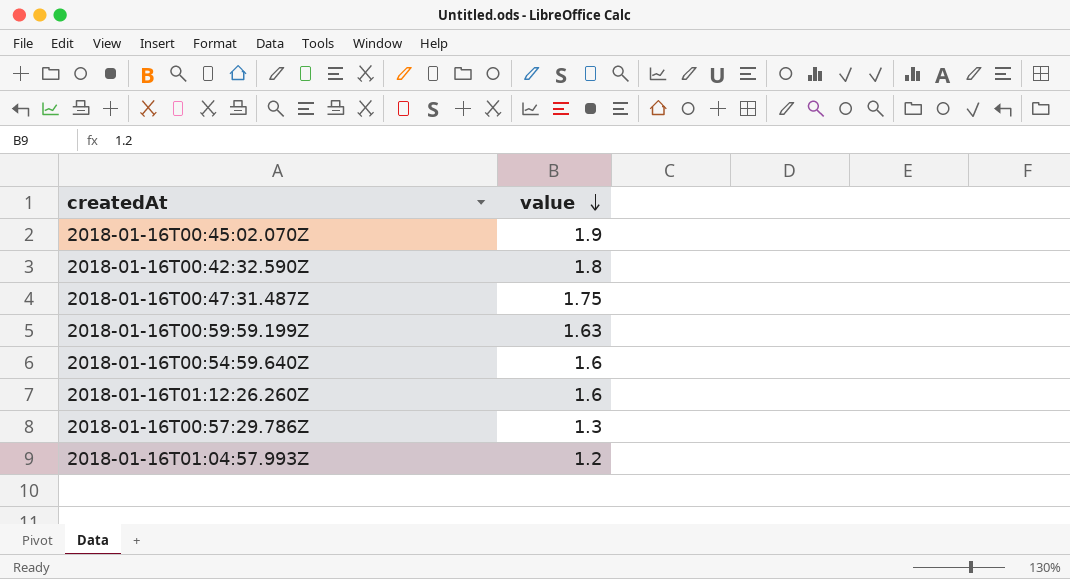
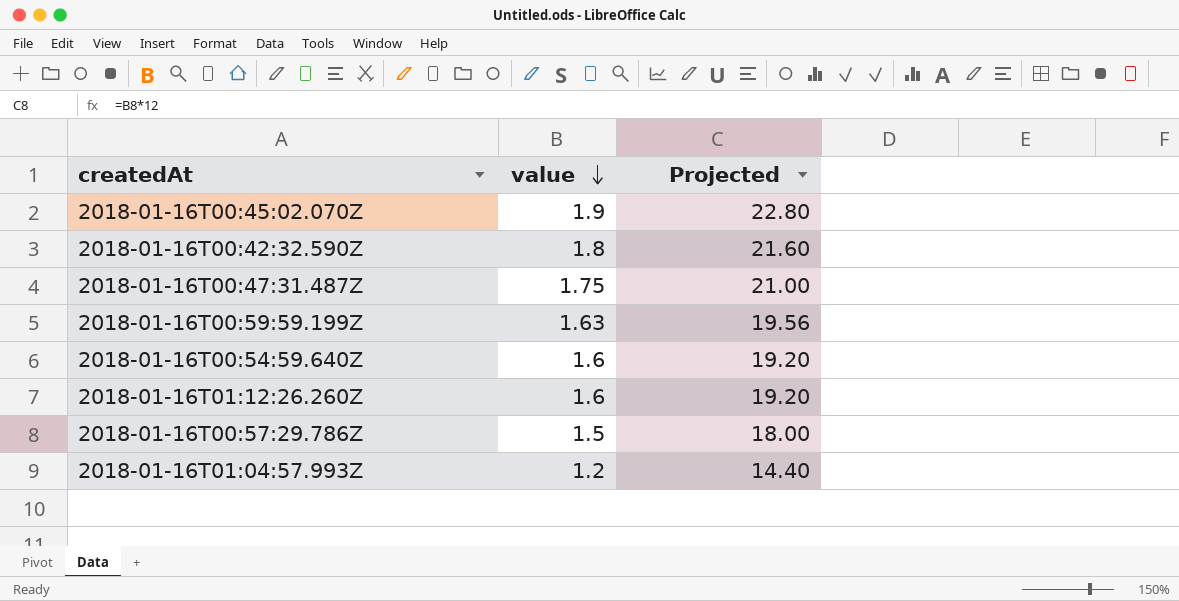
column Projected | formula: none -> [value] * 12
2018-01-16T00:57:29.786Z | value: 1.3 -> 1.5

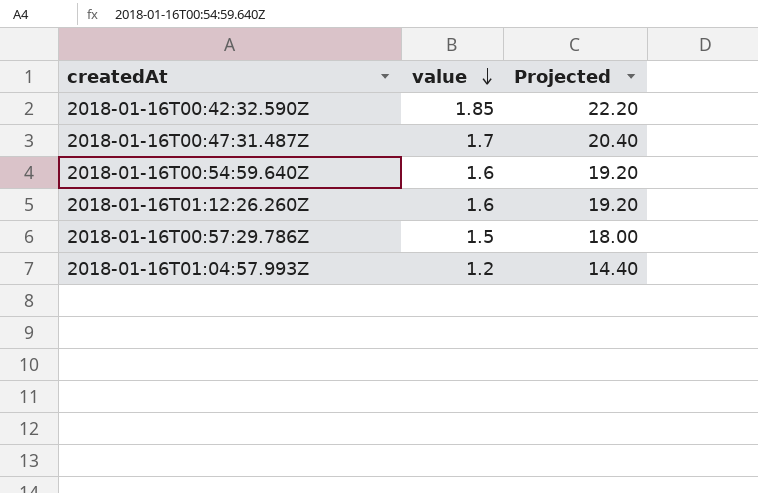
row 2018-01-16T00:45:02.070Z: 1.9 | 22.80 -> none
row 2018-01-16T00:59:59.199Z: 1.63 | 19.56 -> none
2018-01-16T00:42:32.590Z | value: 1.8 -> 1.85
2018-01-16T00:42:32.590Z | Projected: 21.60 -> 22.20
2018-01-16T00:47:31.487Z | value: 1.75 -> 1.7
2018-01-16T00:47:31.487Z | Projected: 21.00 -> 20.40

